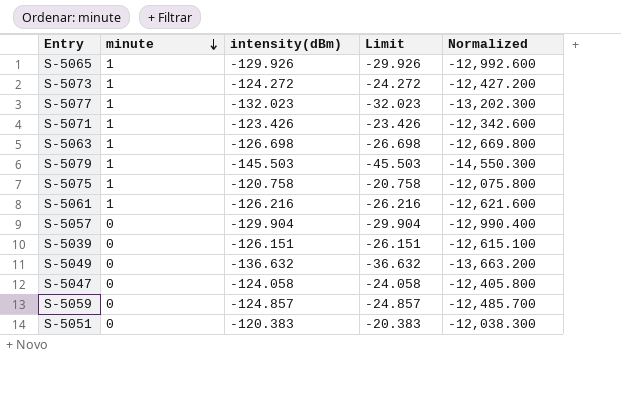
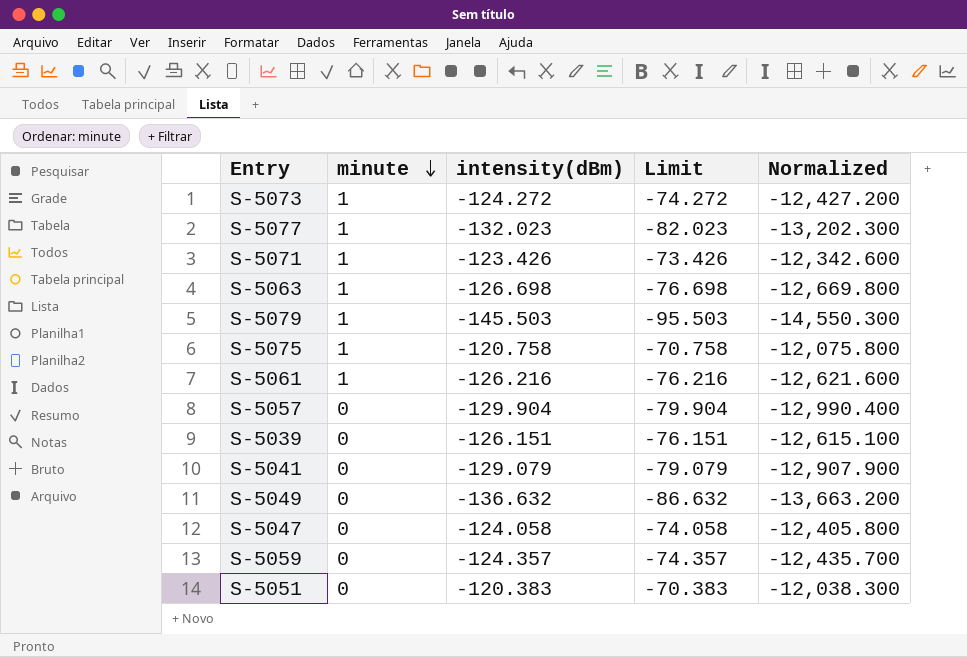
column Limit | formula: [intensity(dBm)] + 100 -> [intensity(dBm)] + 50
row S-5065: 1 | -129.926 | -29.926 | -12,992.600 -> none
row S-5041: none -> 0 | -129.079 | -79.079 | -12,907.900
S-5059 | intensity(dBm): -124.857 -> -124.357
S-5059 | Normalized: -12,485.700 -> -12,435.700

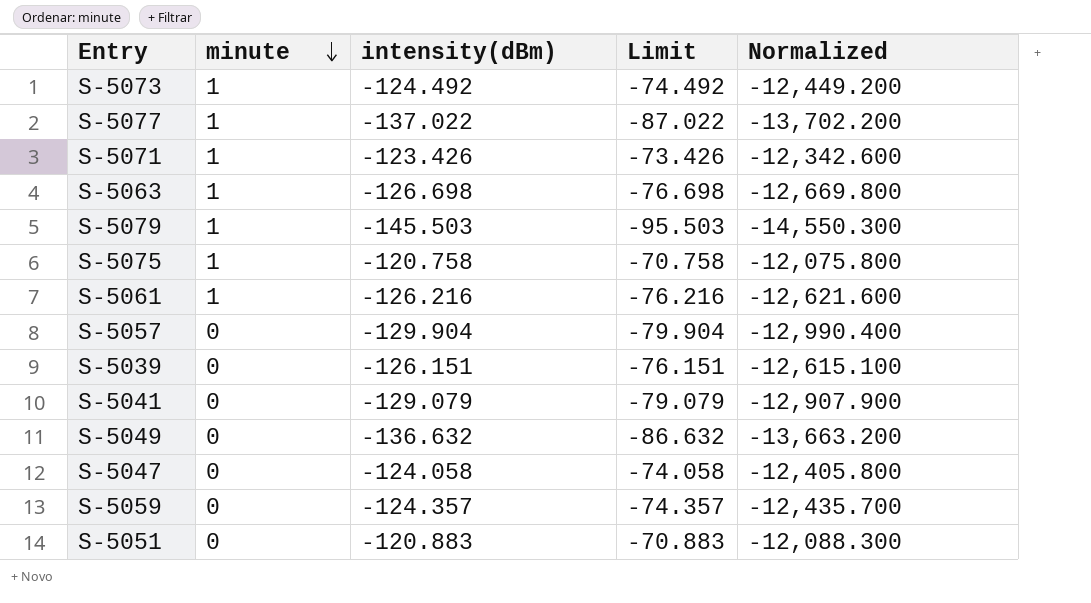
S-5073 | intensity(dBm): -124.272 -> -124.492
S-5073 | Limit: -74.272 -> -74.492
S-5073 | Normalized: -12,427.200 -> -12,449.200
S-5077 | intensity(dBm): -132.023 -> -137.022
S-5077 | Limit: -82.023 -> -87.022
S-5077 | Normalized: -13,202.300 -> -13,702.200
S-5051 | intensity(dBm): -120.383 -> -120.883
S-5051 | Limit: -70.383 -> -70.883
S-5051 | Normalized: -12,038.300 -> -12,088.300

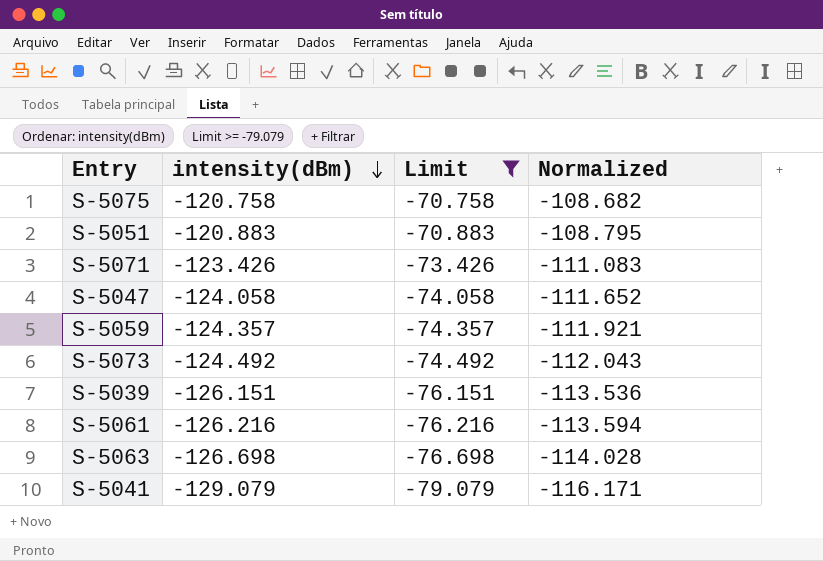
filter: none -> Limit >= -79.079
row order: minute descending -> intensity(dBm) descending
column minute | position: 2 -> none
column Normalized | formula: [intensity(dBm)] * 100 -> [intensity(dBm)] * 0.9

